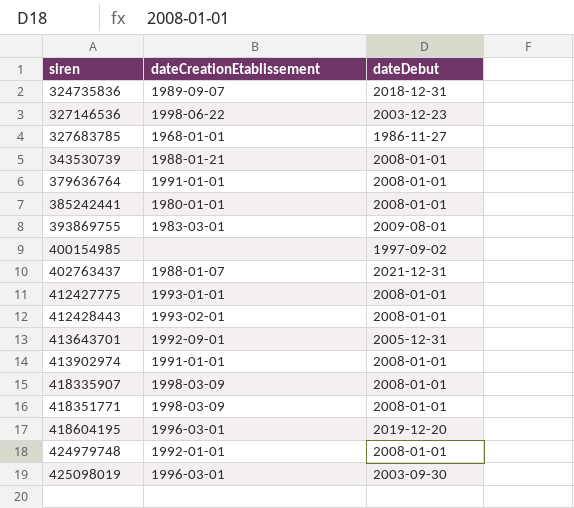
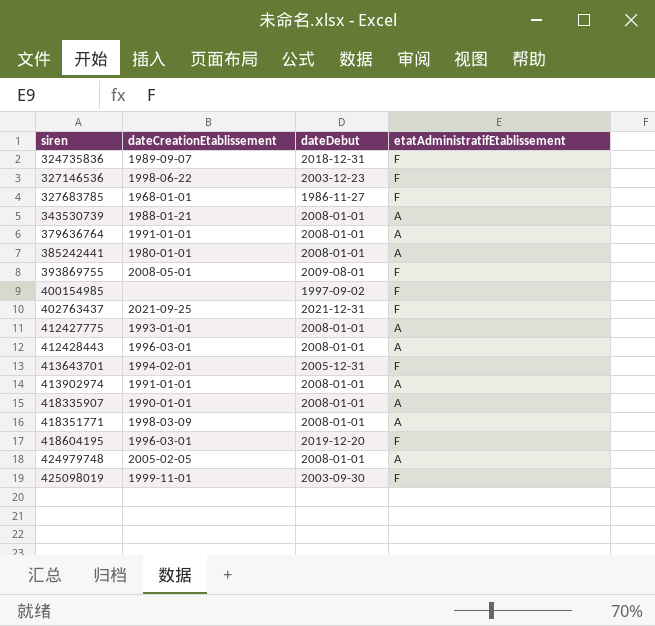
column etatAdministratifEtablissement | position: none -> 4
393869755 | dateCreationEtablissement: 1983-03-01 -> 2008-05-01
402763437 | dateCreationEtablissement: 1988-01-07 -> 2021-09-25
412428443 | dateCreationEtablissement: 1993-02-01 -> 1996-03-01
413643701 | dateCreationEtablissement: 1992-09-01 -> 1994-02-01
418335907 | dateCreationEtablissement: 1998-03-09 -> 1990-01-01
424979748 | dateCreationEtablissement: 1992-01-01 -> 2005-02-05
425098019 | dateCreationEtablissement: 1996-03-01 -> 1999-11-01

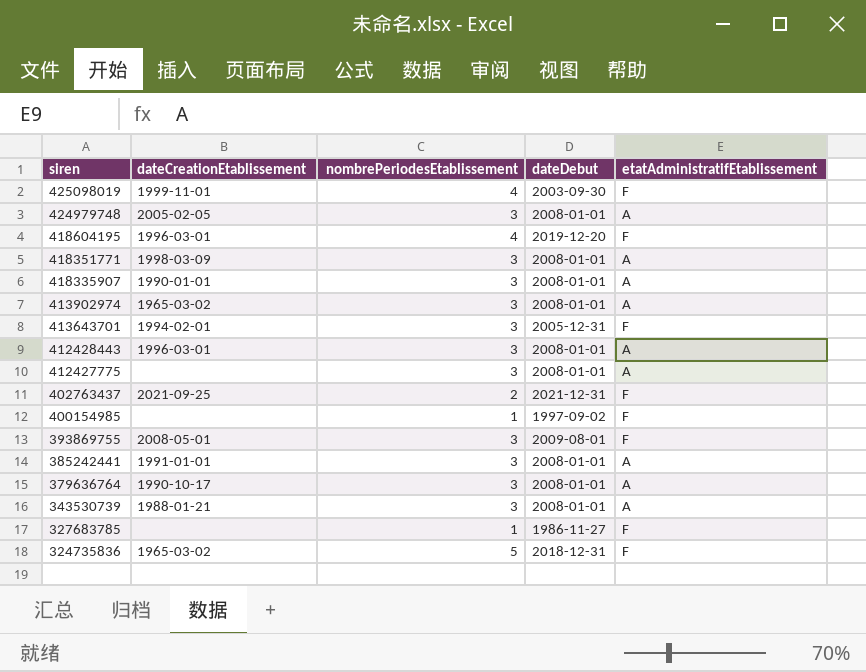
row order: siren ascending -> siren descending
column nombrePeriodesEtablissement | position: none -> 3
row 327146536: 1998-06-22 | 2003-12-23 | F -> none
413902974 | dateCreationEtablissement: 1991-01-01 -> 1965-03-02
412427775 | dateCreationEtablissement: 1993-01-01 -> none
385242441 | dateCreationEtablissement: 1980-01-01 -> 1991-01-01
379636764 | dateCreationEtablissement: 1991-01-01 -> 1990-10-17
327683785 | dateCreationEtablissement: 1968-01-01 -> none
324735836 | dateCreationEtablissement: 1989-09-07 -> 1965-03-02

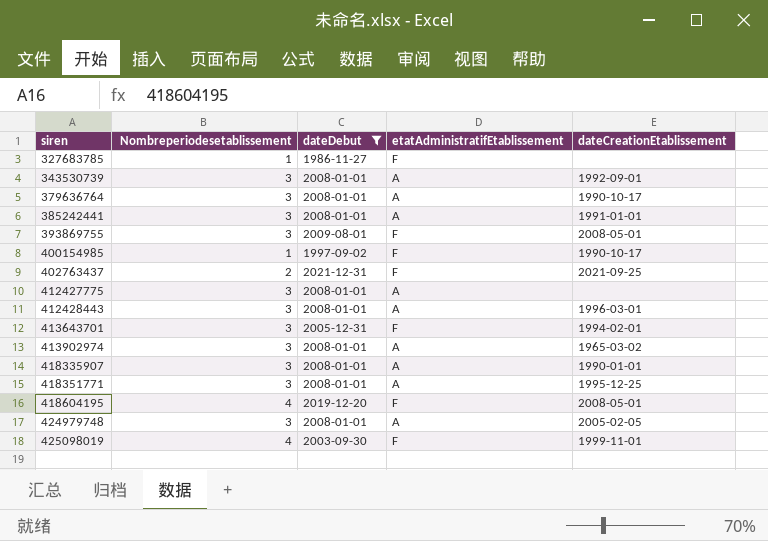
filter: none -> dateDebut != 2018-12-31
row order: siren descending -> siren ascending
column name: nombrePeriodesEtablissement -> Nombreperiodesetablissement
column dateCreationEtablissement | position: 2 -> 5
343530739 | dateCreationEtablissement: 1988-01-21 -> 1992-09-01
400154985 | dateCreationEtablissement: none -> 1990-10-17
418351771 | dateCreationEtablissement: 1998-03-09 -> 1995-12-25
418604195 | dateCreationEtablissement: 1996-03-01 -> 2008-05-01

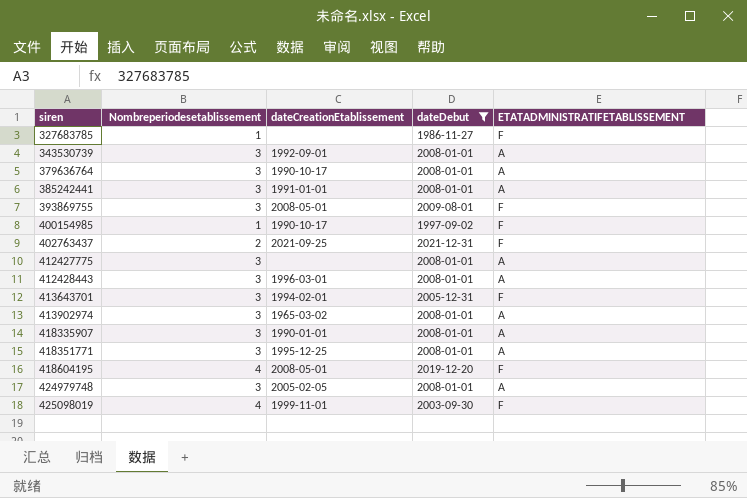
column dateCreationEtablissement | position: 5 -> 3
column name: etatAdministratifEtablissement -> ETATADMINISTRATIFETABLISSEMENT

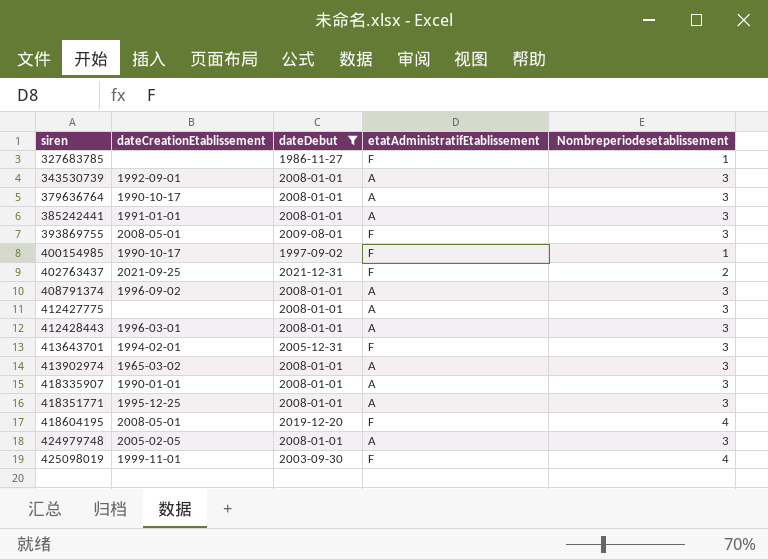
column name: ETATADMINISTRATIFETABLISSEMENT -> etatAdministratifEtablissement
column Nombreperiodesetablissement | position: 2 -> 5
row 408791374: none -> 1996-09-02 | 2008-01-01 | A | 3

